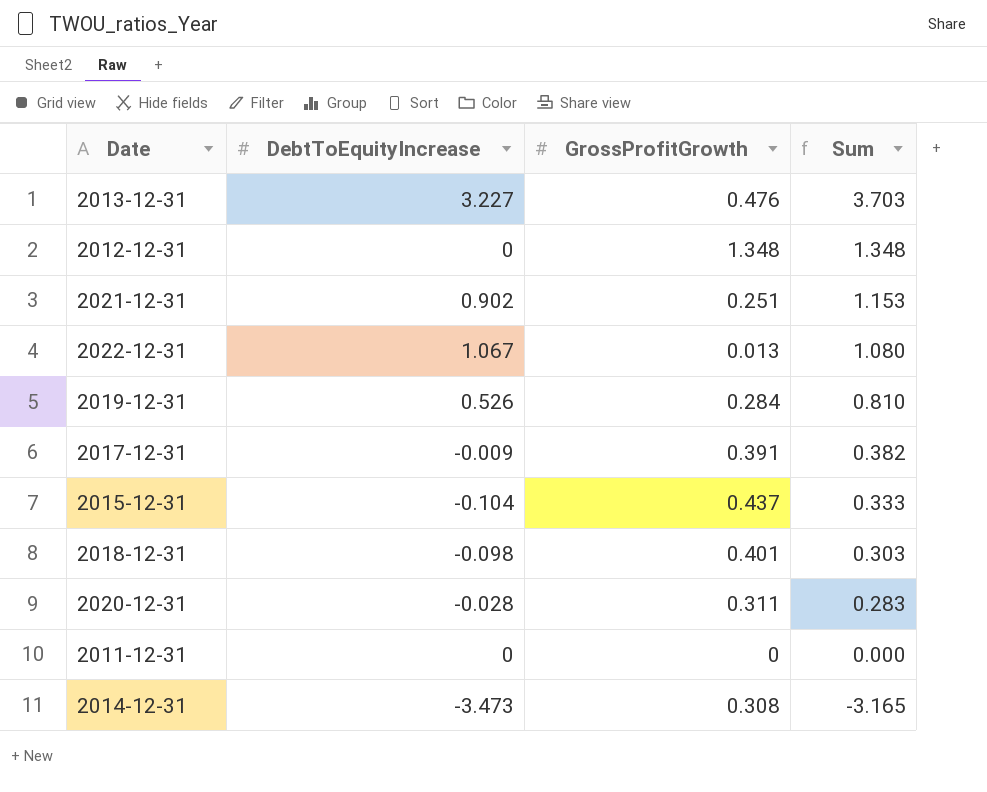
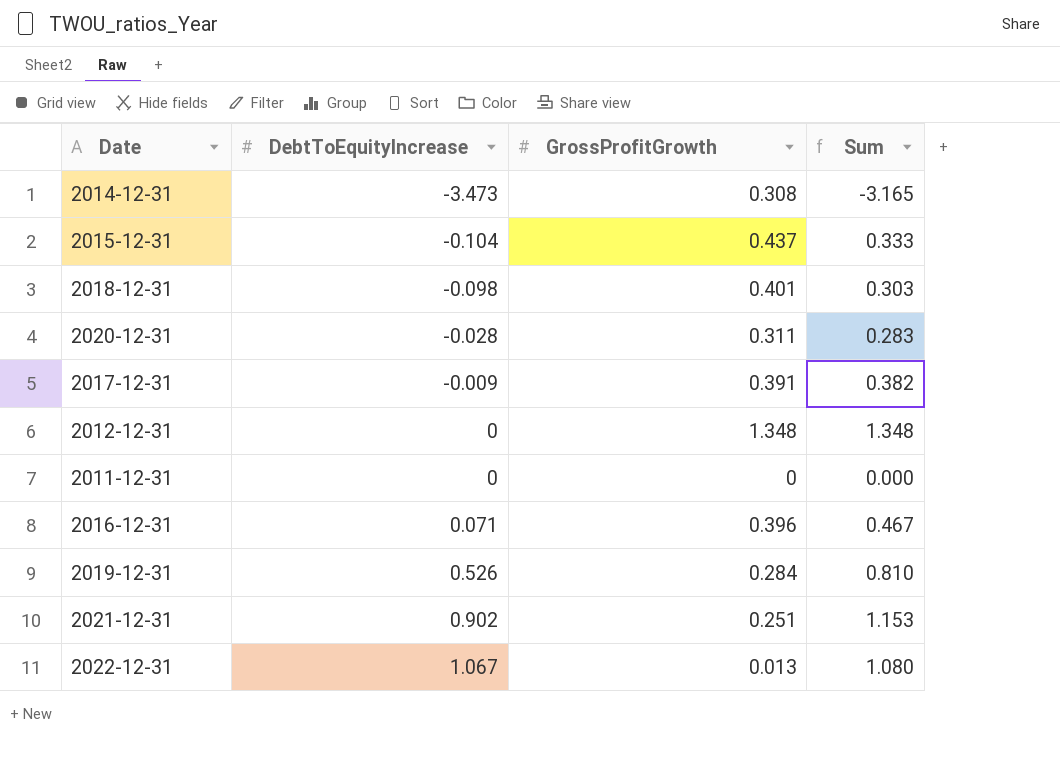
row order: Sum descending -> DebtToEquityIncrease ascending
row 2013-12-31: 3.227 | 0.476 | 3.703 -> none
row 2016-12-31: none -> 0.071 | 0.396 | 0.467

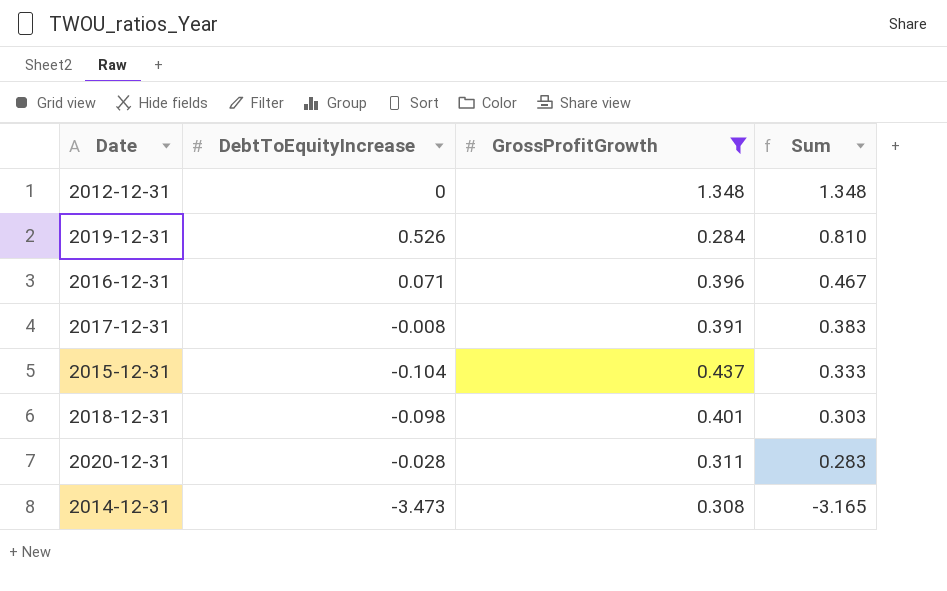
filter: none -> GrossProfitGrowth >= 0.284
row order: DebtToEquityIncrease ascending -> Sum descending
2017-12-31 | DebtToEquityIncrease: -0.009 -> -0.008
2017-12-31 | Sum: 0.382 -> 0.383

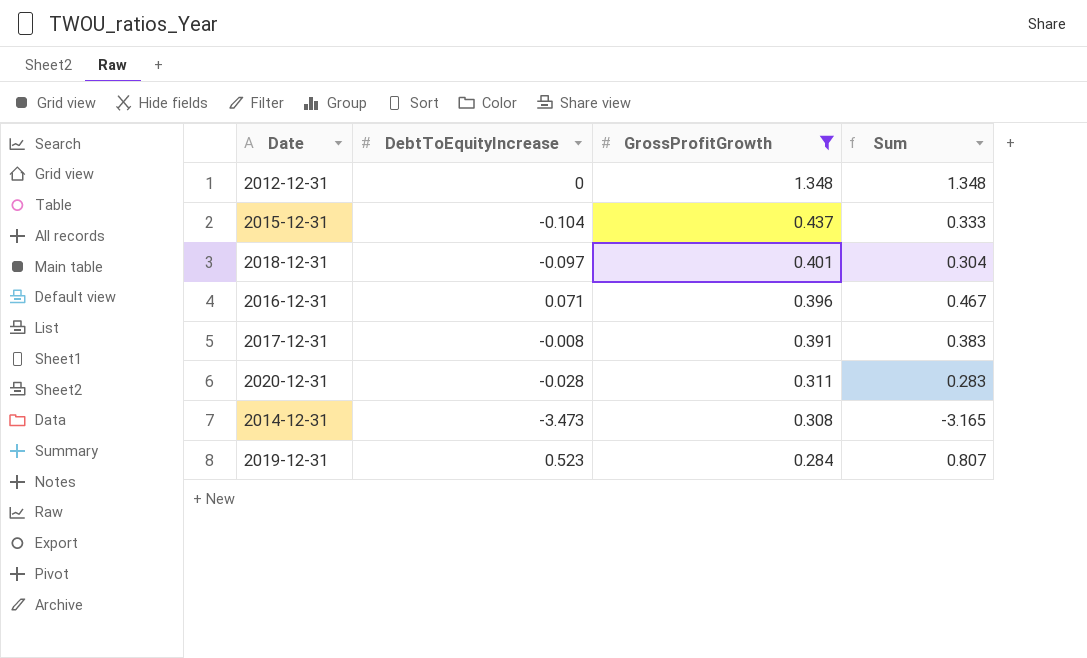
row order: Sum descending -> GrossProfitGrowth descending
2018-12-31 | DebtToEquityIncrease: -0.098 -> -0.097
2018-12-31 | Sum: 0.303 -> 0.304
2019-12-31 | DebtToEquityIncrease: 0.526 -> 0.523
2019-12-31 | Sum: 0.810 -> 0.807

